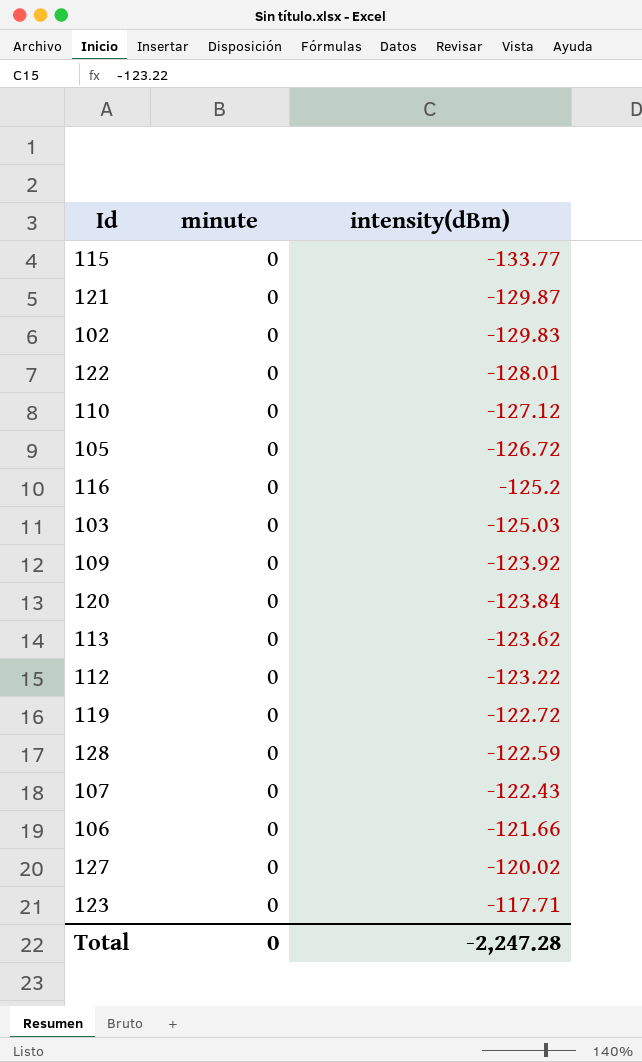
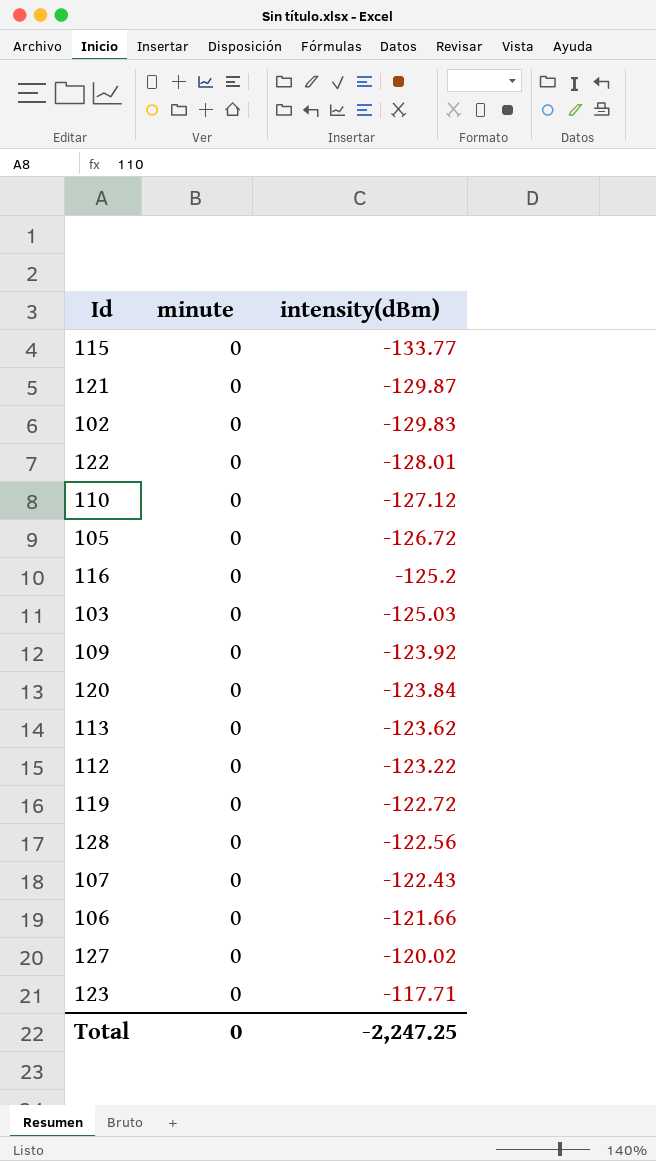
128 | intensity(dBm): -122.59 -> -122.56
Total | intensity(dBm): -2,247.28 -> -2,247.25

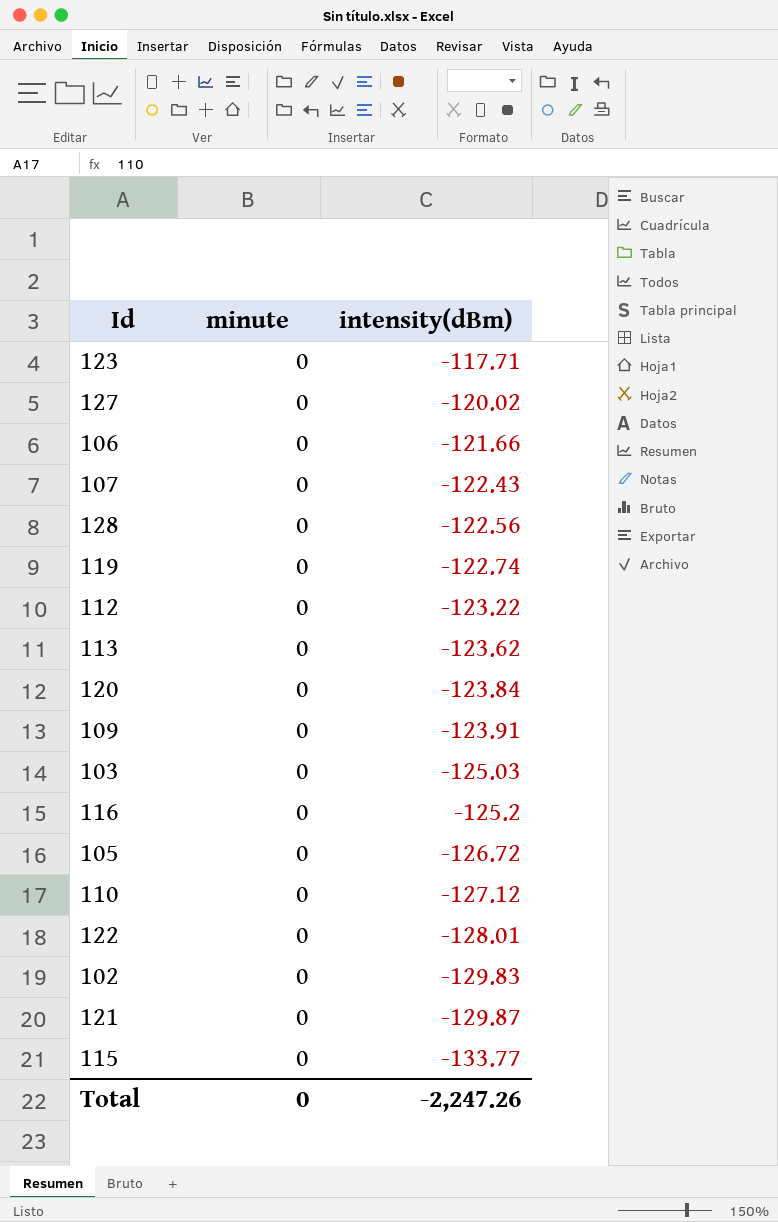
row order: intensity(dBm) ascending -> intensity(dBm) descending
119 | intensity(dBm): -122.72 -> -122.74
109 | intensity(dBm): -123.92 -> -123.91
Total | intensity(dBm): -2,247.25 -> -2,247.26

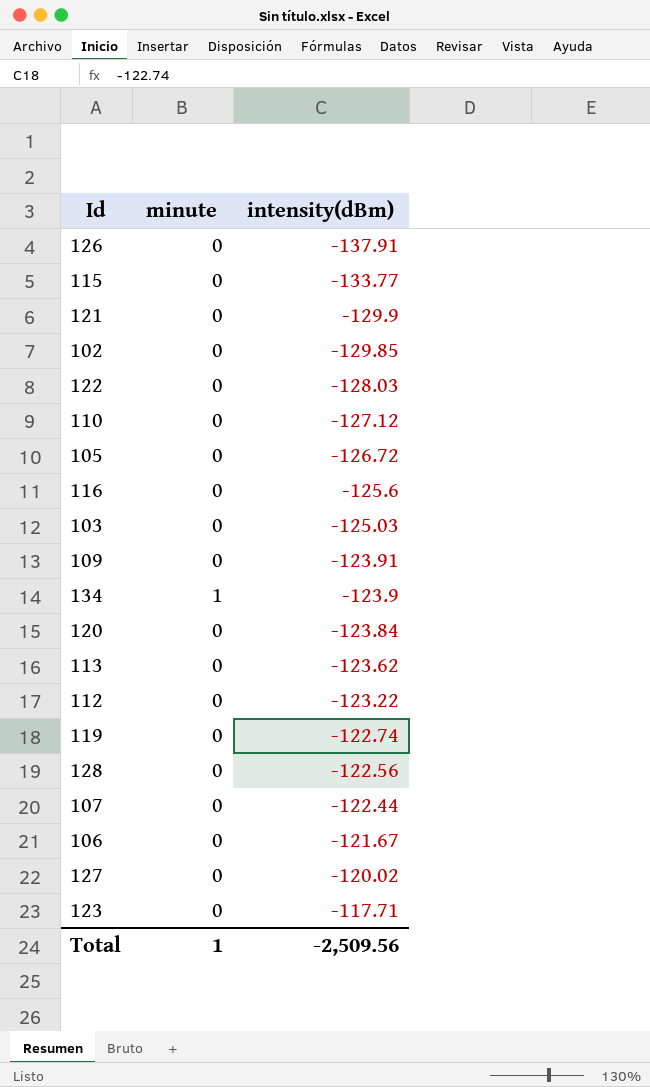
row order: intensity(dBm) descending -> intensity(dBm) ascending
row 126: none -> 0 | -137.91
121 | intensity(dBm): -129.87 -> -129.9
102 | intensity(dBm): -129.83 -> -129.85
122 | intensity(dBm): -128.01 -> -128.03
116 | intensity(dBm): -125.2 -> -125.6
row 134: none -> 1 | -123.9
107 | intensity(dBm): -122.43 -> -122.44
106 | intensity(dBm): -121.66 -> -121.67
Total | minute: 0 -> 1
Total | intensity(dBm): -2,247.26 -> -2,509.56

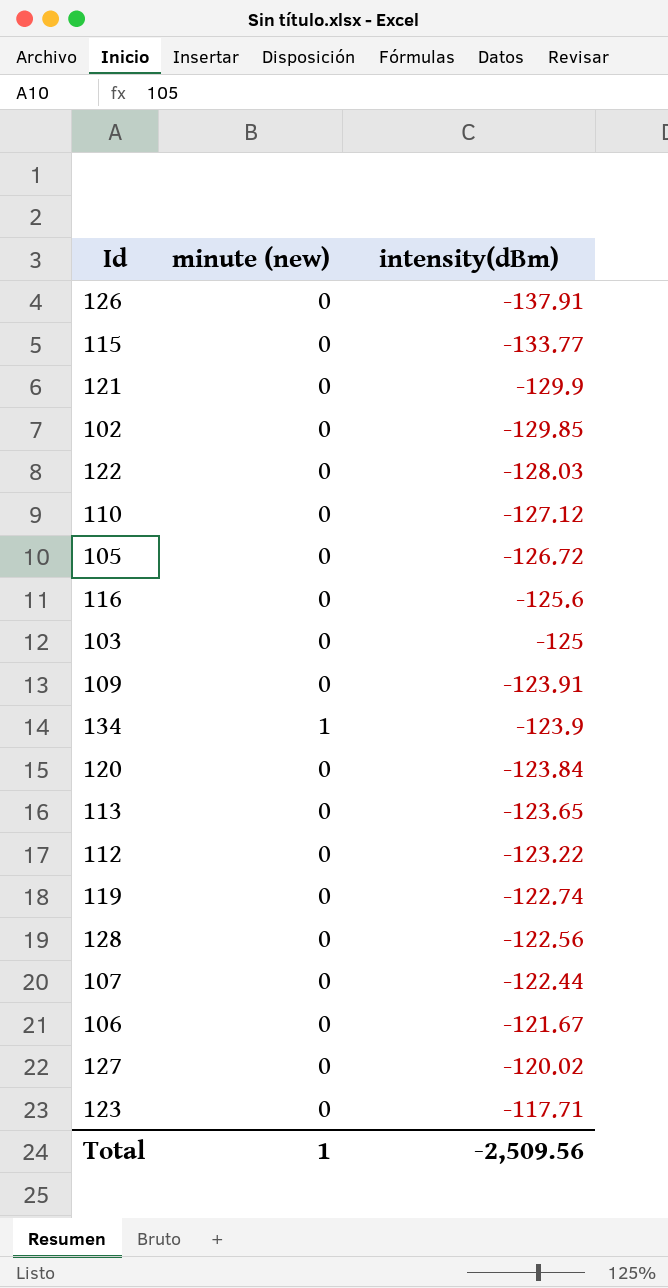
column name: minute -> minute (new)
103 | intensity(dBm): -125.03 -> -125
113 | intensity(dBm): -123.62 -> -123.65

